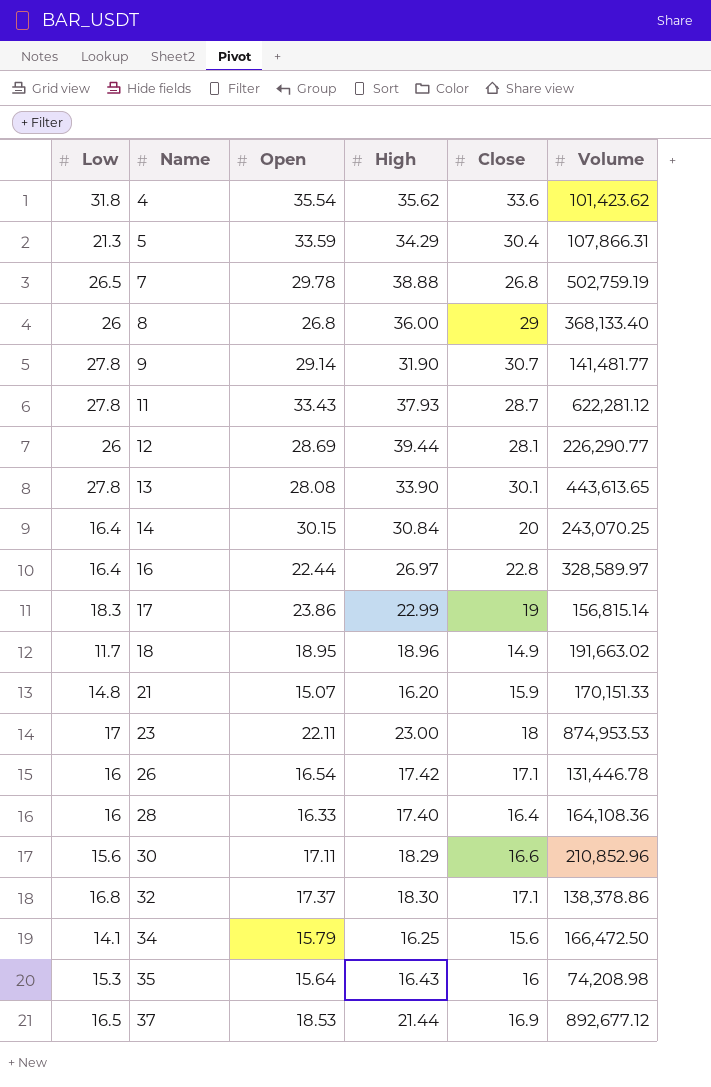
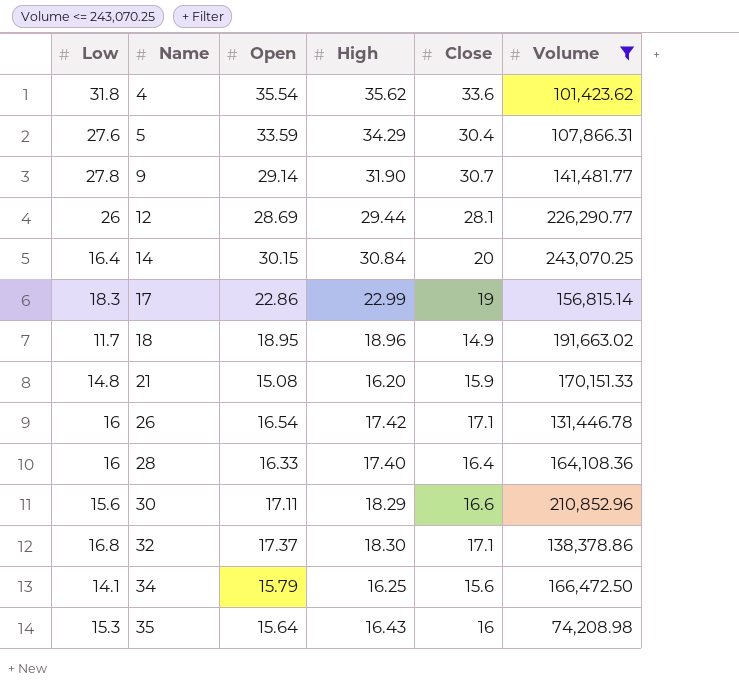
filter: none -> Volume <= 243,070.25
5 | Low: 21.3 -> 27.6
12 | High: 39.44 -> 29.44
17 | Open: 23.86 -> 22.86
21 | Open: 15.07 -> 15.08

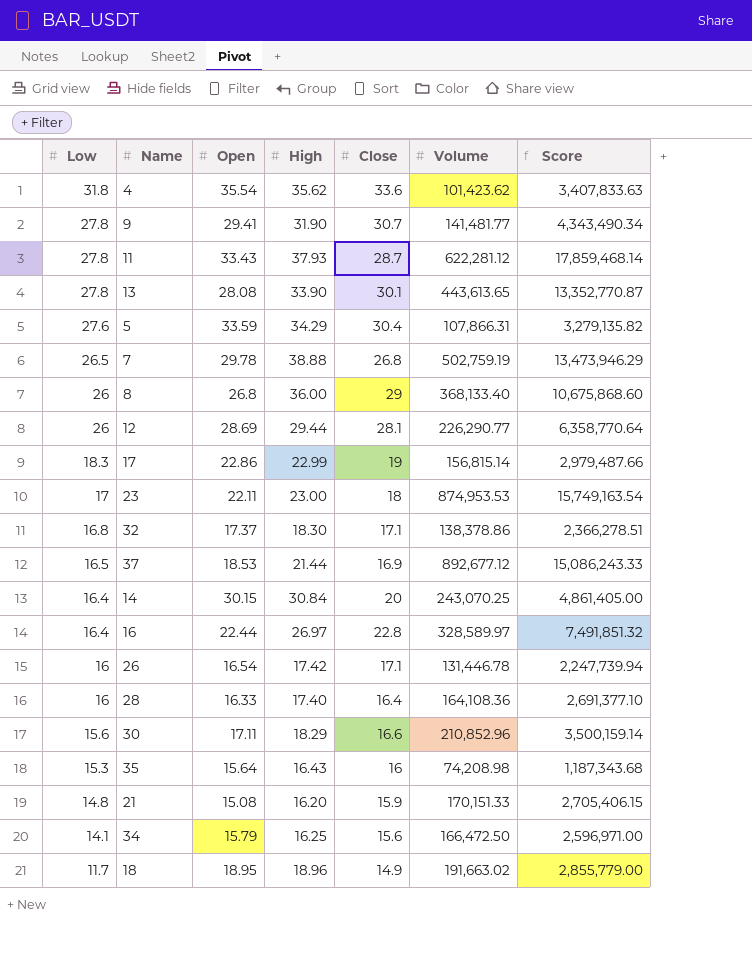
filter: Volume <= 243,070.25 -> none
row order: Name ascending -> Low descending
column Score | formula: none -> [Close] * [Volume]
9 | Open: 29.14 -> 29.41

